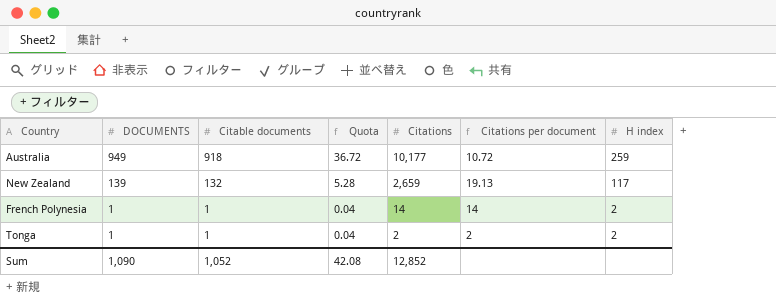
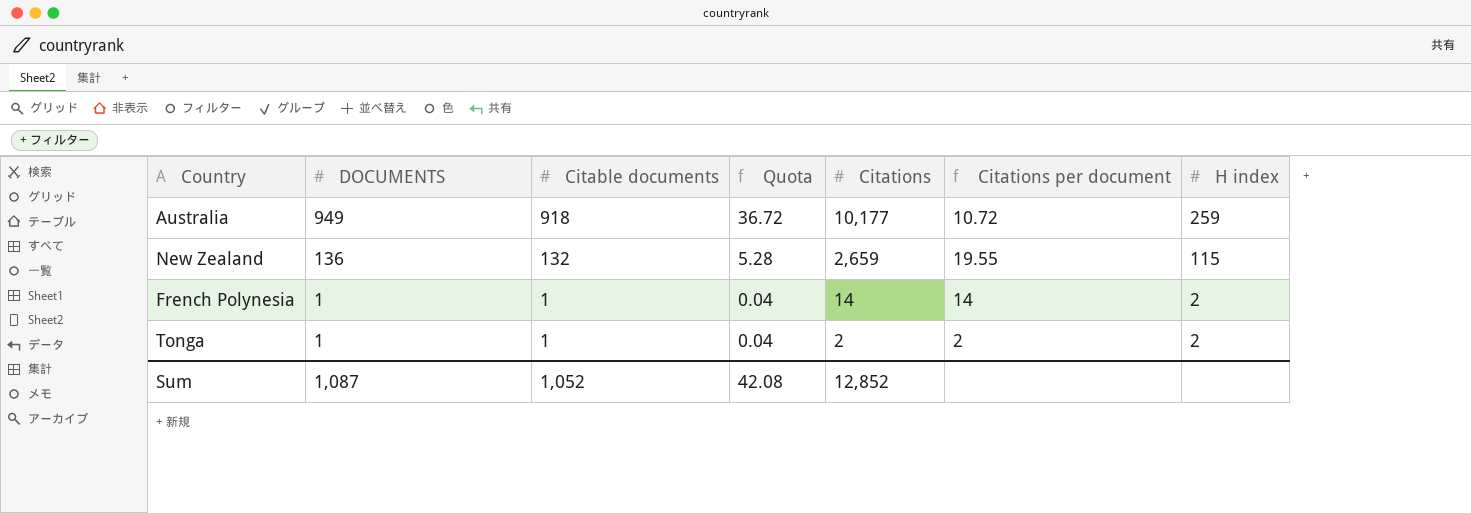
New Zealand | DOCUMENTS: 139 -> 136
New Zealand | Citations per document: 19.13 -> 19.55
New Zealand | H index: 117 -> 115
Sum | DOCUMENTS: 1,090 -> 1,087

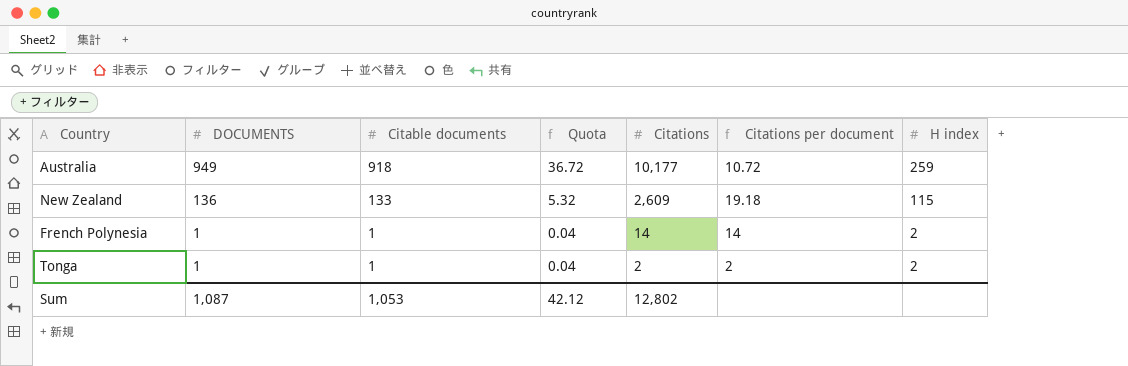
New Zealand | Citable documents: 132 -> 133
New Zealand | Quota: 5.28 -> 5.32
New Zealand | Citations: 2,659 -> 2,609
New Zealand | Citations per document: 19.55 -> 19.18
Sum | Citable documents: 1,052 -> 1,053
Sum | Quota: 42.08 -> 42.12
Sum | Citations: 12,852 -> 12,802

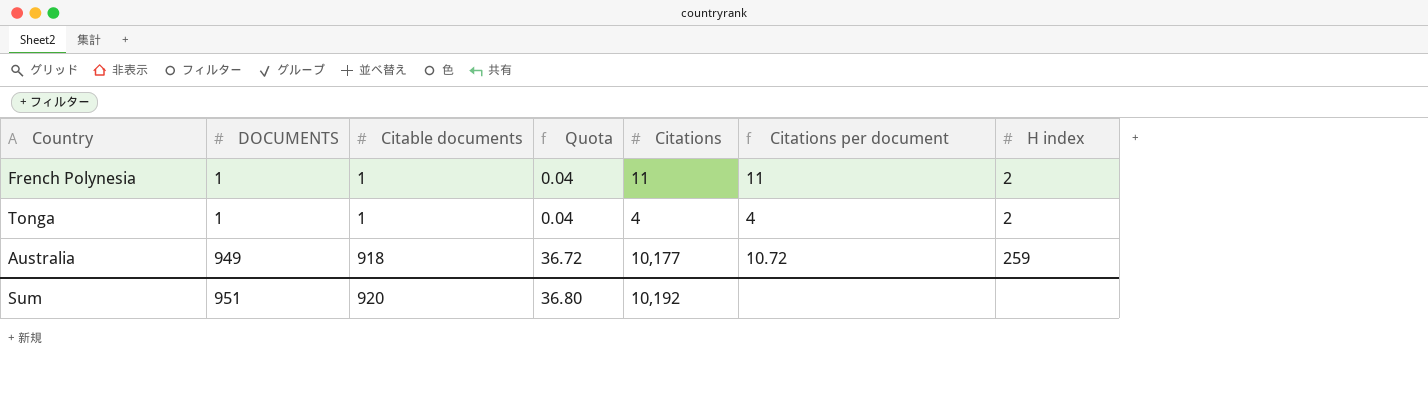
row order: DOCUMENTS descending -> DOCUMENTS ascending
row New Zealand: 136 | 133 | 5.32 | 2,609 | 19.18 | 115 -> none
French Polynesia | Citations: 14 -> 11
French Polynesia | Citations per document: 14 -> 11
Tonga | Citations: 2 -> 4
Tonga | Citations per document: 2 -> 4
Sum | DOCUMENTS: 1,087 -> 951
Sum | Citable documents: 1,053 -> 920
Sum | Quota: 42.12 -> 36.80
Sum | Citations: 12,802 -> 10,192

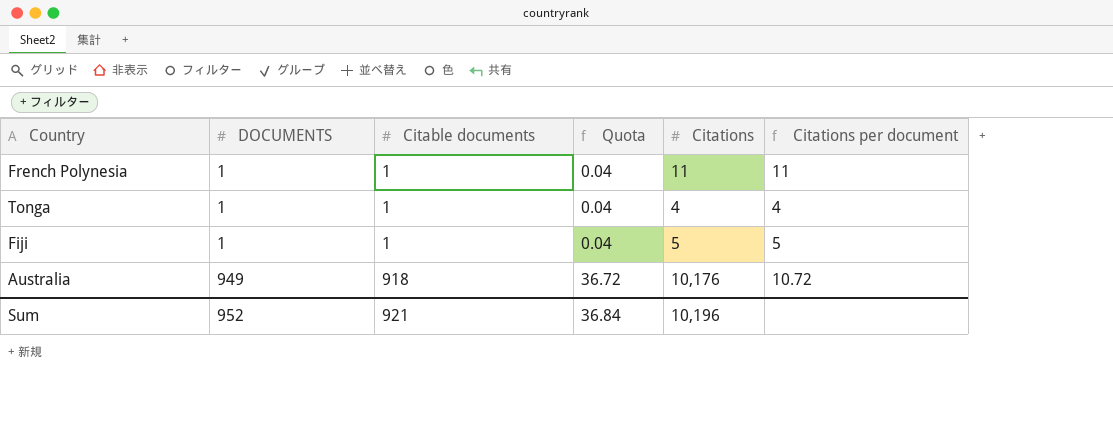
column H index | position: 7 -> none
row Fiji: none -> 1 | 1 | 0.04 | 5 | 5
Australia | Citations: 10,177 -> 10,176
Sum | DOCUMENTS: 951 -> 952
Sum | Citable documents: 920 -> 921
Sum | Quota: 36.80 -> 36.84
Sum | Citations: 10,192 -> 10,196

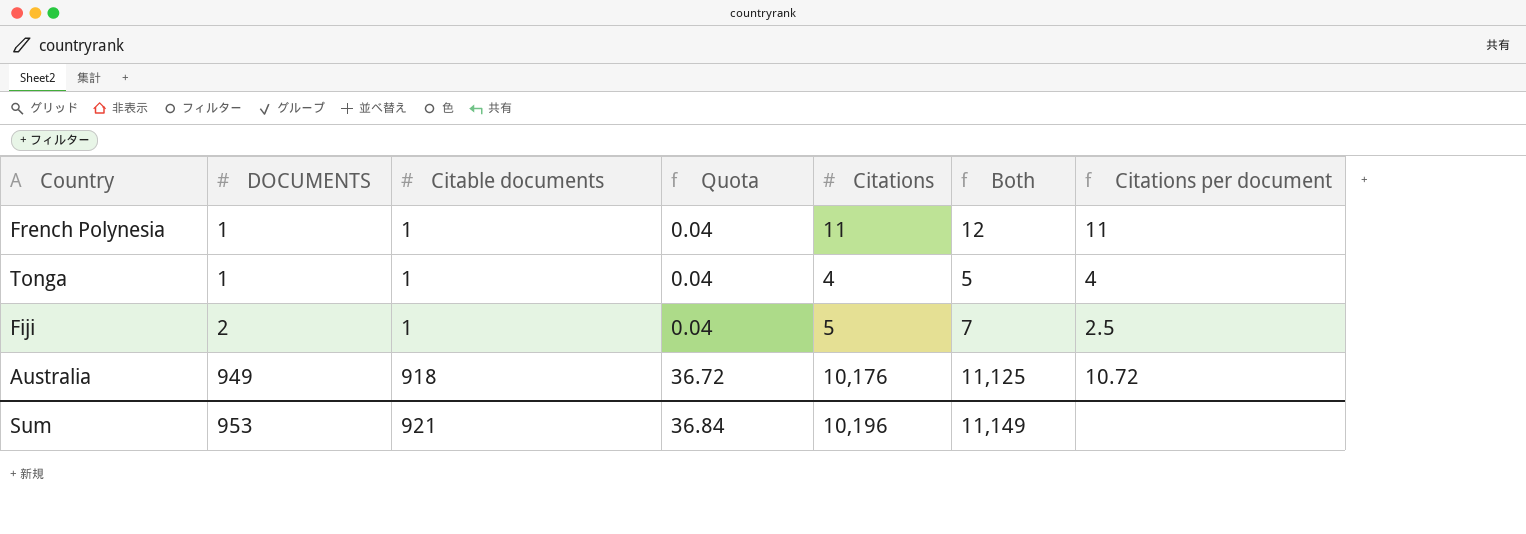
column Both | formula: none -> [DOCUMENTS] + [Citations]
Fiji | DOCUMENTS: 1 -> 2
Fiji | Citations per document: 5 -> 2.5
Sum | DOCUMENTS: 952 -> 953

